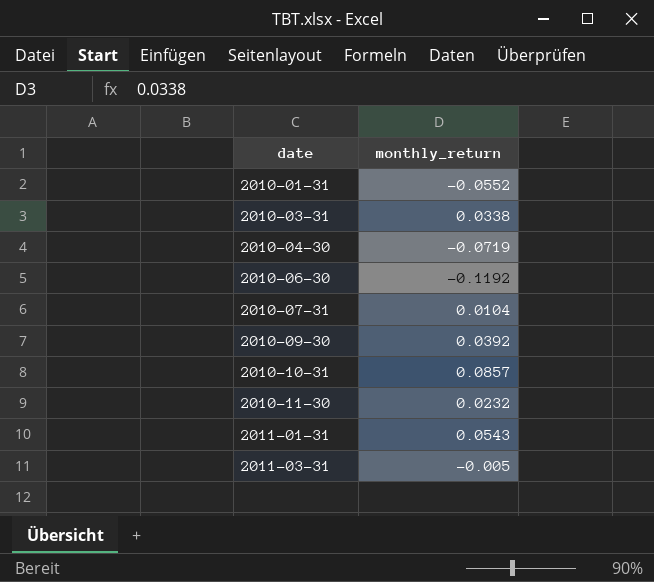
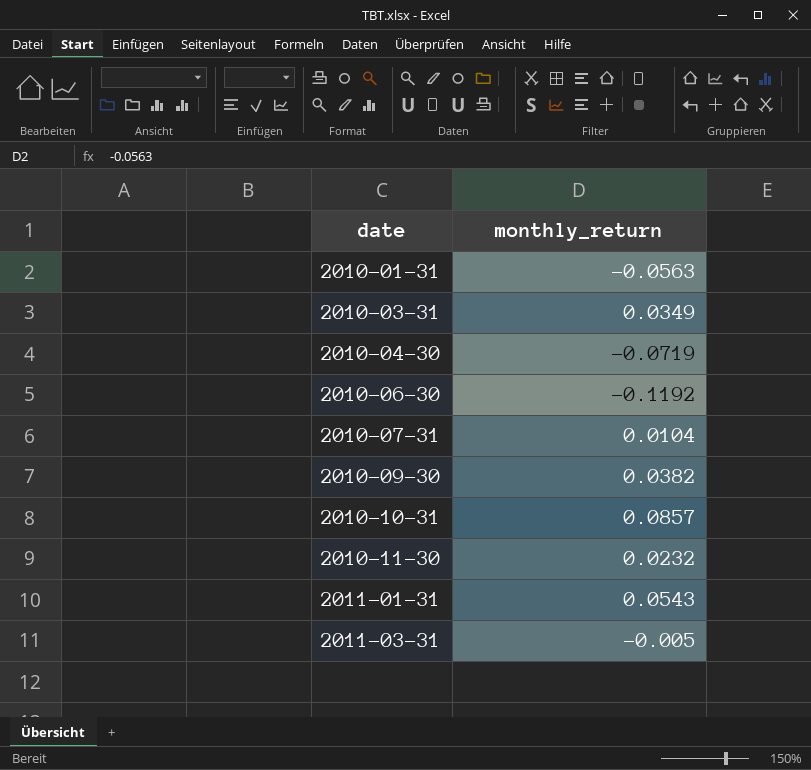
2010-01-31 | monthly_return: -0.0552 -> -0.0563
2010-03-31 | monthly_return: 0.0338 -> 0.0349
2010-09-30 | monthly_return: 0.0392 -> 0.0382

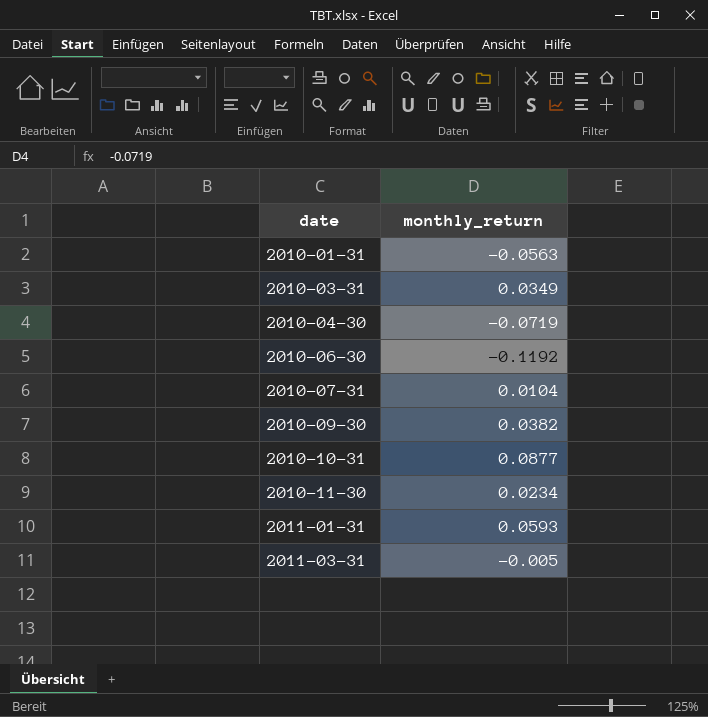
2010-10-31 | monthly_return: 0.0857 -> 0.0877
2010-11-30 | monthly_return: 0.0232 -> 0.0234
2011-01-31 | monthly_return: 0.0543 -> 0.0593

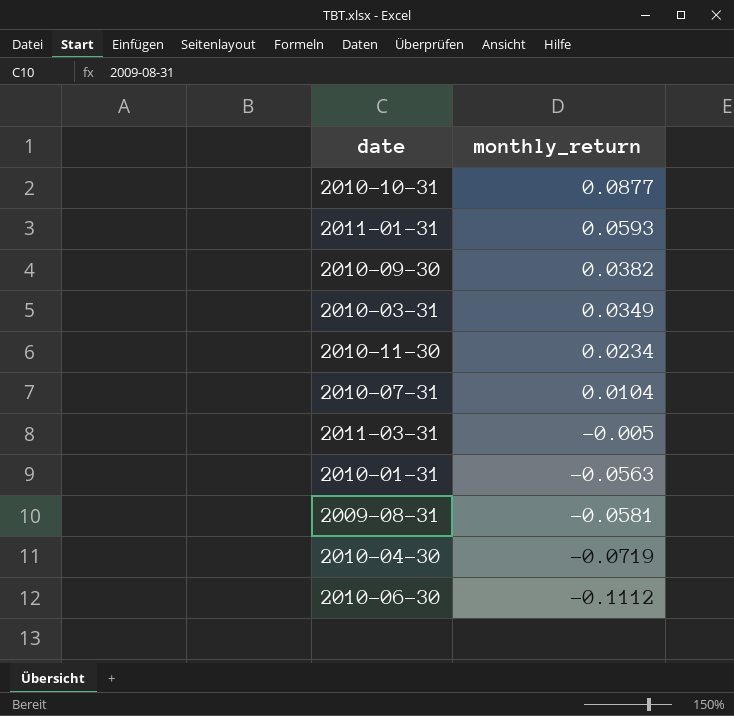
row order: date ascending -> monthly_return descending
row 2009-08-31: none -> -0.0581
2010-06-30 | monthly_return: -0.1192 -> -0.1112

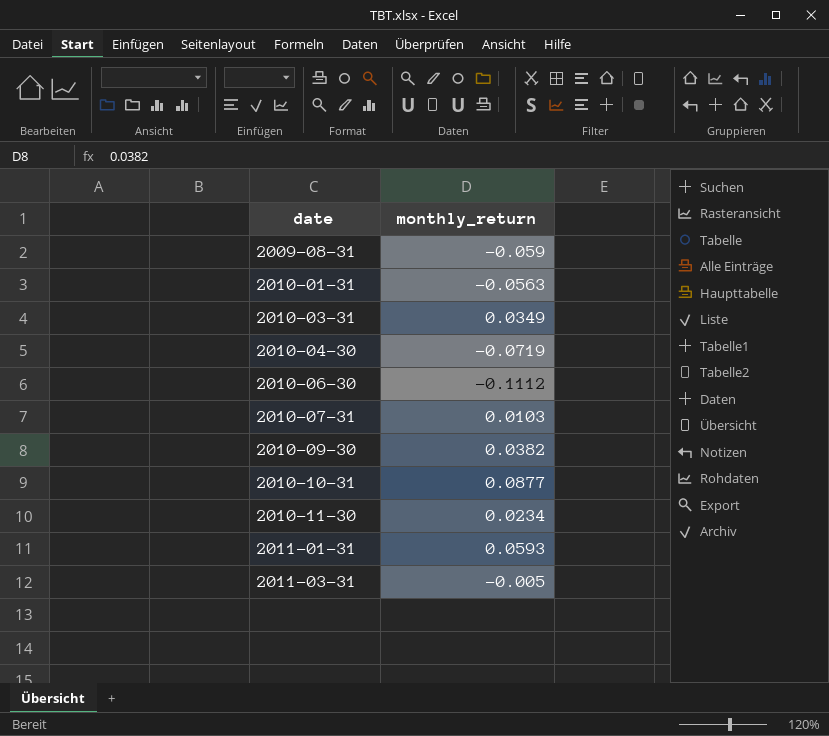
row order: monthly_return descending -> date ascending
2009-08-31 | monthly_return: -0.0581 -> -0.059
2010-07-31 | monthly_return: 0.0104 -> 0.0103

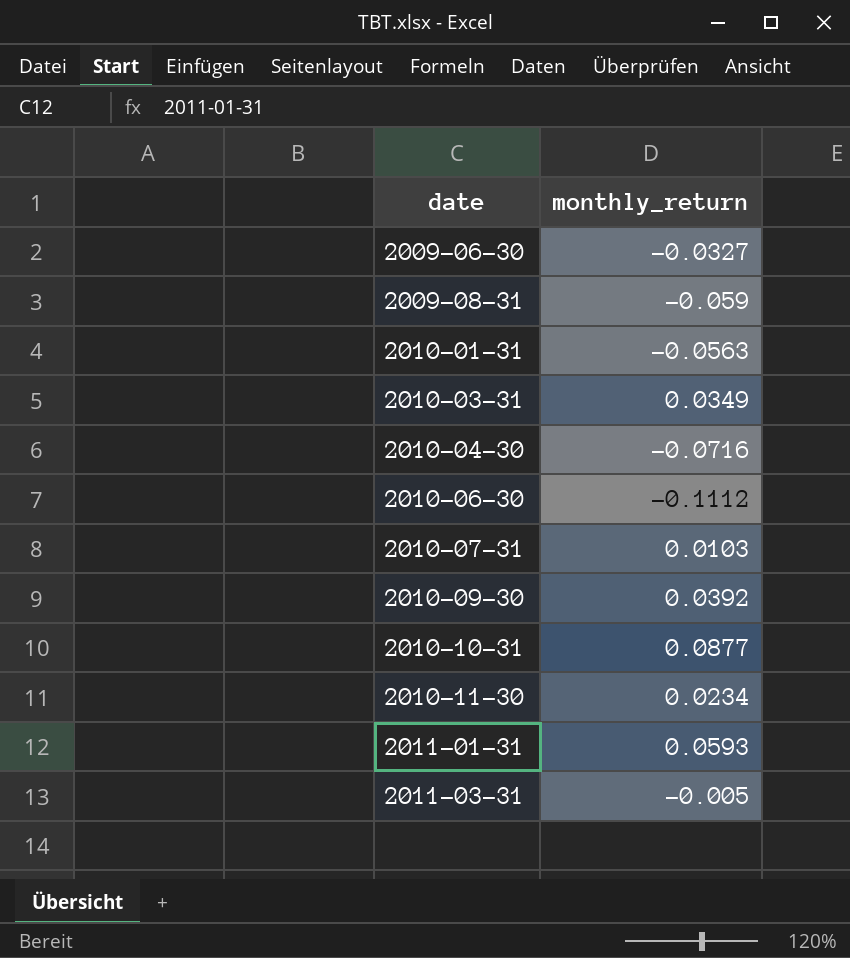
row 2009-06-30: none -> -0.0327
2010-04-30 | monthly_return: -0.0719 -> -0.0716
2010-09-30 | monthly_return: 0.0382 -> 0.0392

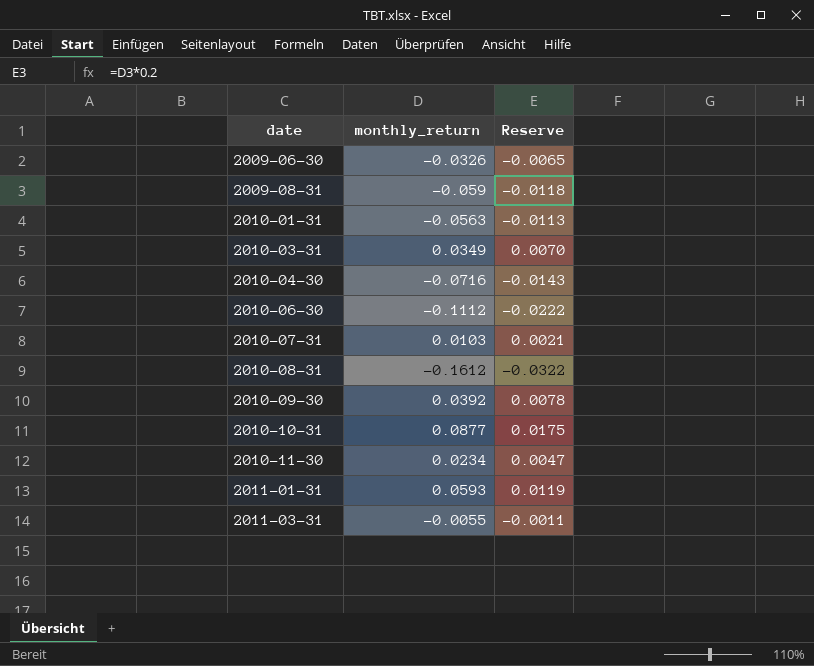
column Reserve | formula: none -> [monthly_return] * 0.2
2009-06-30 | monthly_return: -0.0327 -> -0.0326
row 2010-08-31: none -> -0.1612 | -0.0322
2011-03-31 | monthly_return: -0.005 -> -0.0055

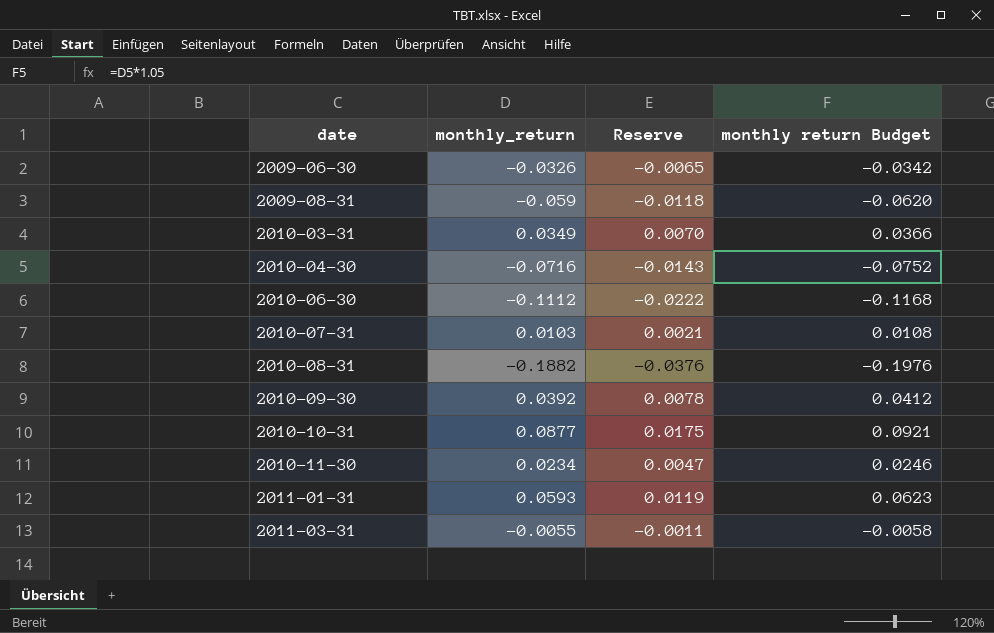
column monthly return Budget | formula: none -> [monthly_return] * 1.05
row 2010-01-31: -0.0563 | -0.0113 -> none
2010-08-31 | monthly_return: -0.1612 -> -0.1882
2010-08-31 | Reserve: -0.0322 -> -0.0376

